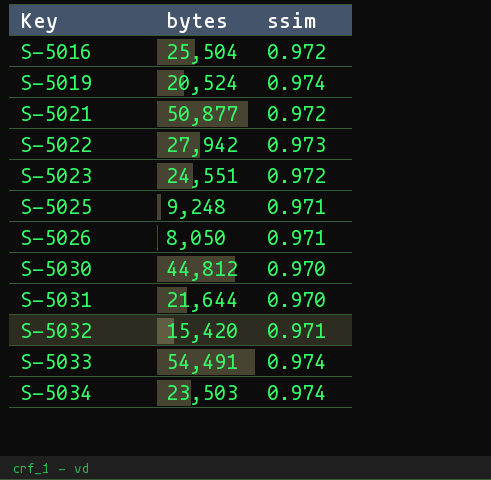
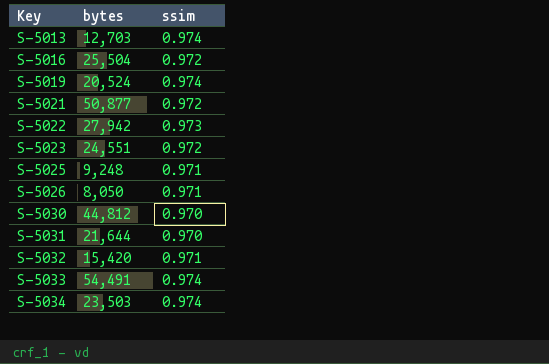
row S-5013: none -> 12,703 | 0.974

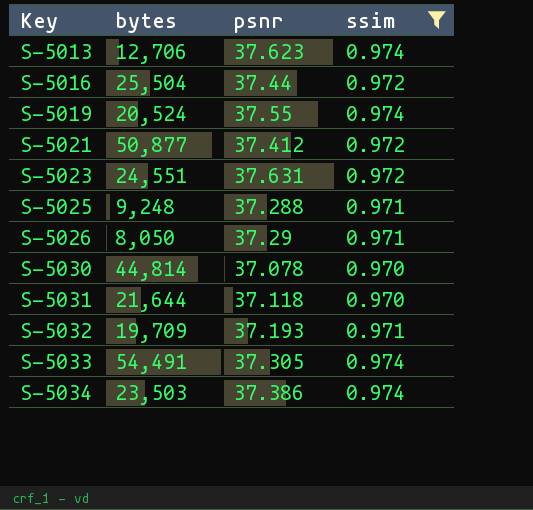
filter: none -> ssim != 0.973
column psnr | position: none -> 3
S-5013 | bytes: 12,703 -> 12,706
S-5030 | bytes: 44,812 -> 44,814
S-5032 | bytes: 15,420 -> 19,709

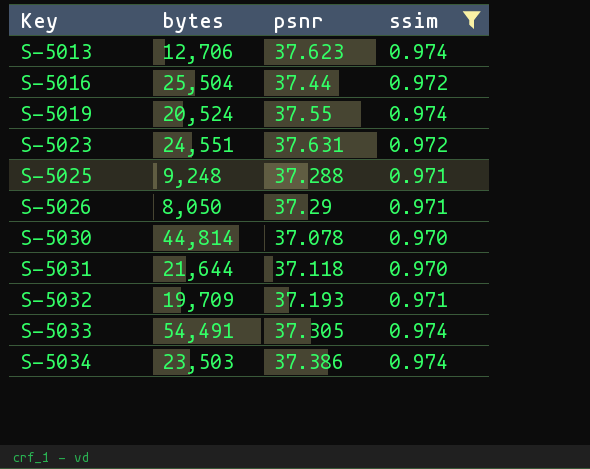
row S-5021: 50,877 | 37.412 | 0.972 -> none

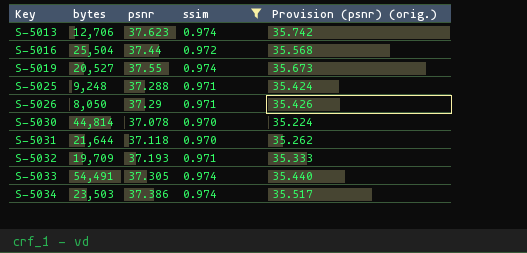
column Provision (psnr) (orig.) | formula: none -> [psnr] * 0.95
row S-5023: 24,551 | 37.631 | 0.972 -> none
S-5019 | bytes: 20,524 -> 20,527

